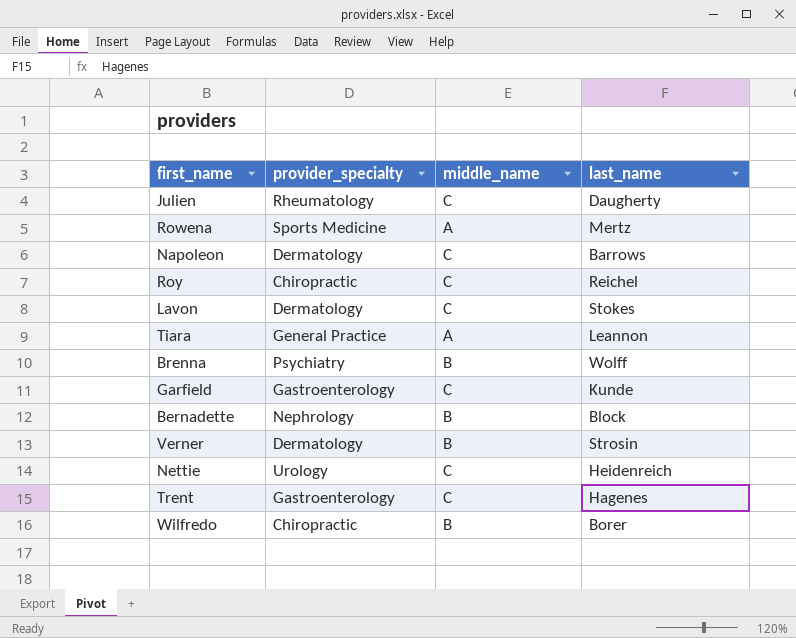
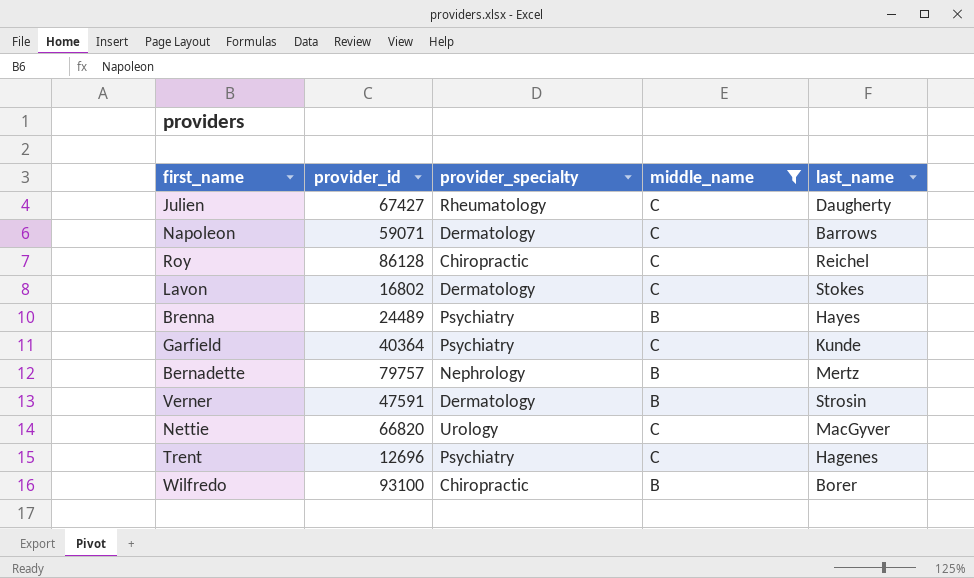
filter: none -> middle_name != A
column provider_id | position: none -> 2
Brenna | last_name: Wolff -> Hayes
Garfield | provider_specialty: Gastroenterology -> Psychiatry
Bernadette | last_name: Block -> Mertz
Nettie | last_name: Heidenreich -> MacGyver
Trent | provider_specialty: Gastroenterology -> Psychiatry

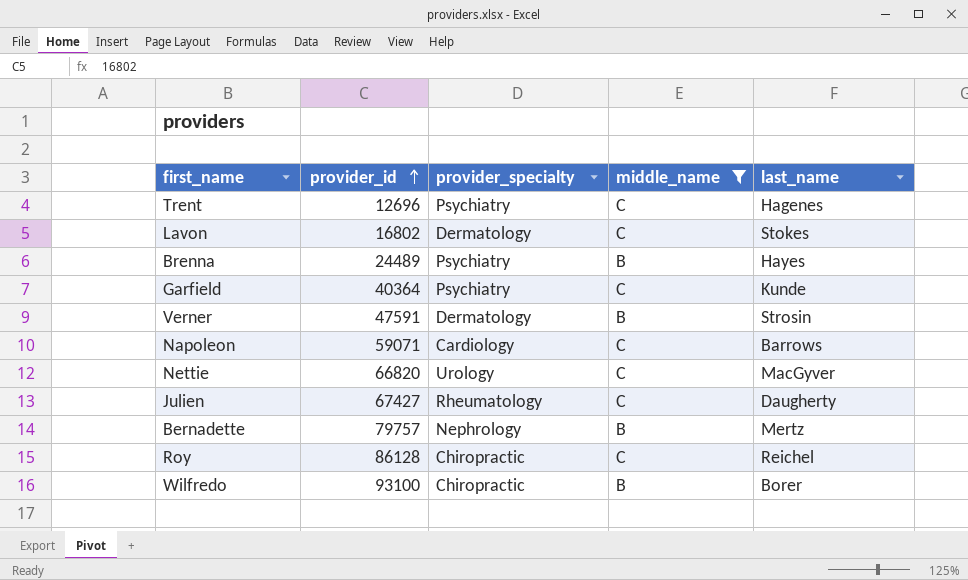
row order: none -> provider_id ascending
Napoleon | provider_specialty: Dermatology -> Cardiology

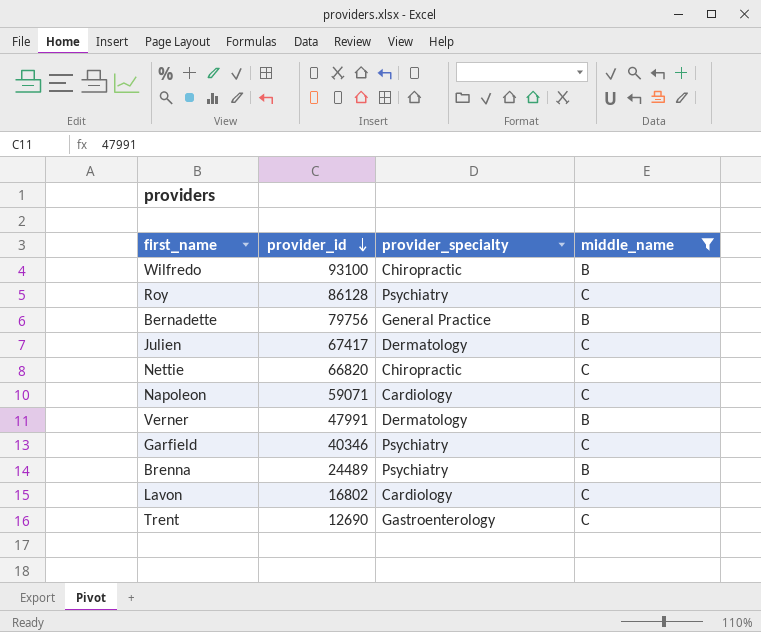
row order: provider_id ascending -> provider_id descending
column last_name | position: 5 -> none
Roy | provider_specialty: Chiropractic -> Psychiatry
Bernadette | provider_id: 79757 -> 79756
Bernadette | provider_specialty: Nephrology -> General Practice
Julien | provider_id: 67427 -> 67417
Julien | provider_specialty: Rheumatology -> Dermatology
Nettie | provider_specialty: Urology -> Chiropractic
Verner | provider_id: 47591 -> 47991
Garfield | provider_id: 40364 -> 40346
Lavon | provider_specialty: Dermatology -> Cardiology
Trent | provider_id: 12696 -> 12690
Trent | provider_specialty: Psychiatry -> Gastroenterology

